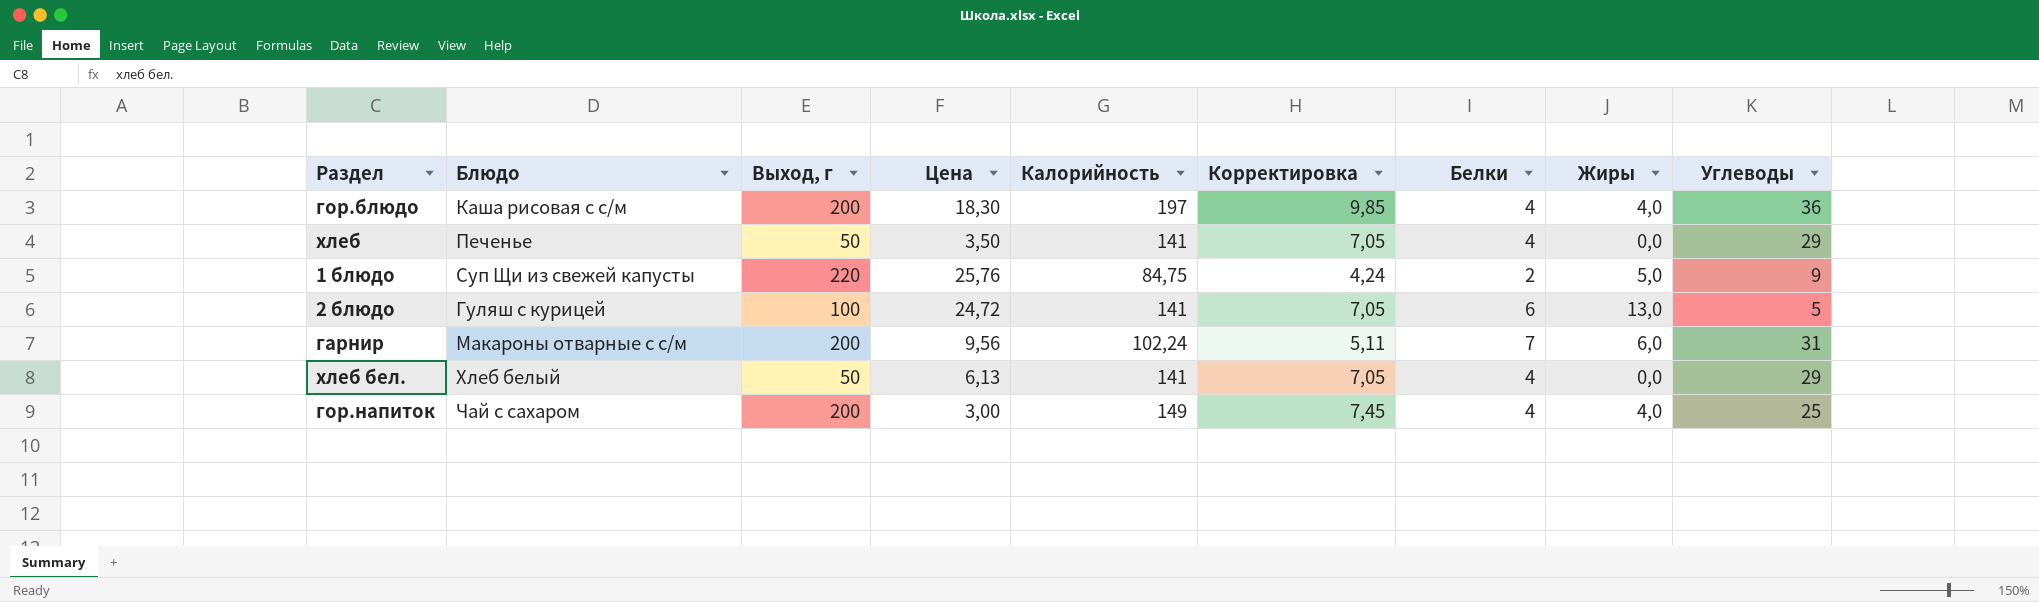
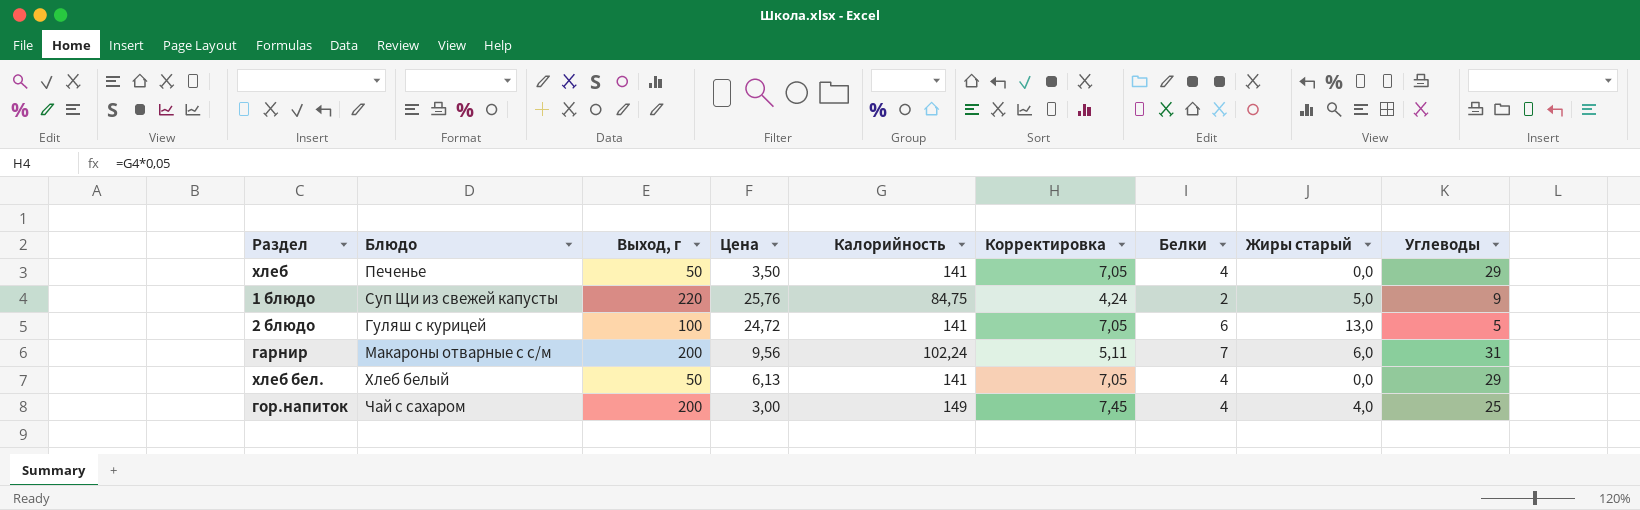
column name: Жиры -> Жиры старый
row гор.блюдо: Каша рисовая с с/м | 200 | 18,30 | 197 | 9,85 | 4 | 4,0 | 36 -> none

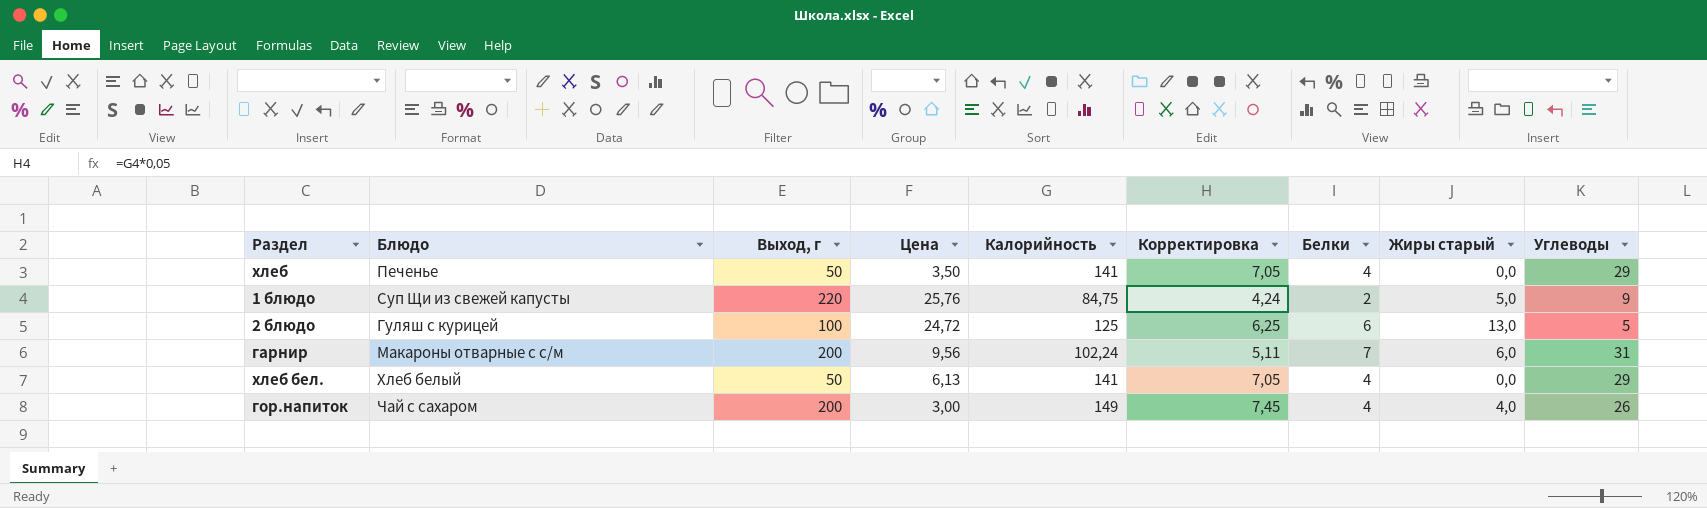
2 блюдо | Калорийность: 141 -> 125
2 блюдо | Корректировка: 7,05 -> 6,25
гор.напиток | Углеводы: 25 -> 26

